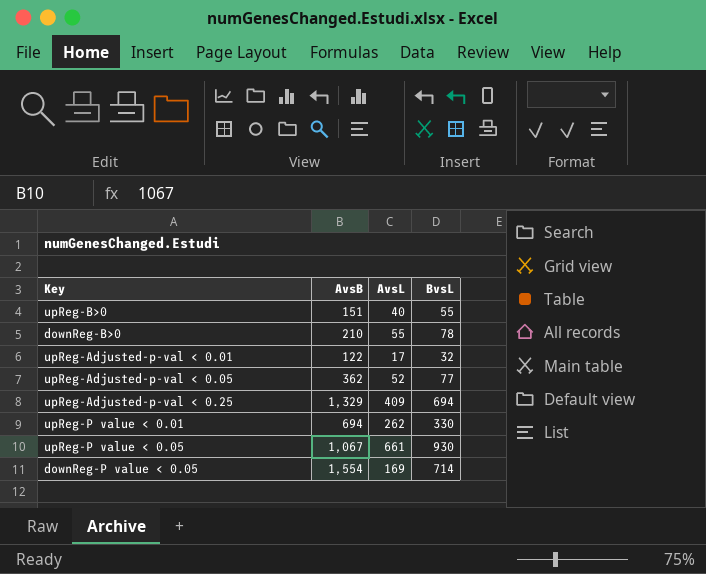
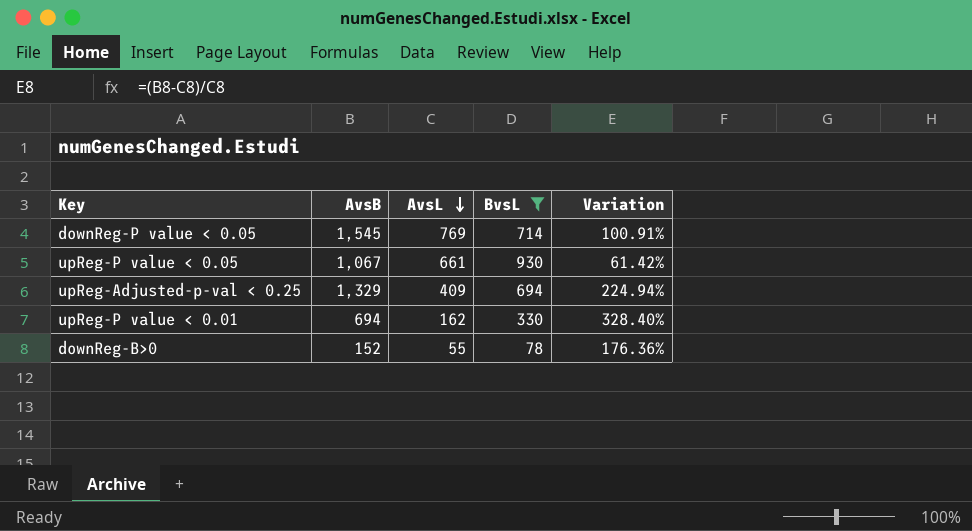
filter: none -> BvsL >= 78
row order: none -> AvsL descending
column Variation | formula: none -> ([AvsB] - [AvsL]) / [AvsL]
downReg-P value < 0.05 | AvsB: 1,554 -> 1,545
downReg-P value < 0.05 | AvsL: 169 -> 769
upReg-P value < 0.01 | AvsL: 262 -> 162
downReg-B>0 | AvsB: 210 -> 152

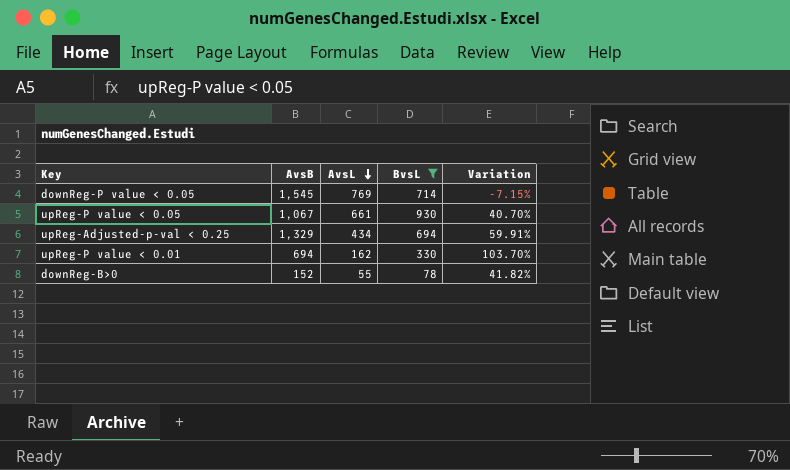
column Variation | formula: ([AvsB] - [AvsL]) / [AvsL] -> ([BvsL] - [AvsL]) / [AvsL]
upReg-Adjusted-p-val < 0.25 | AvsL: 409 -> 434

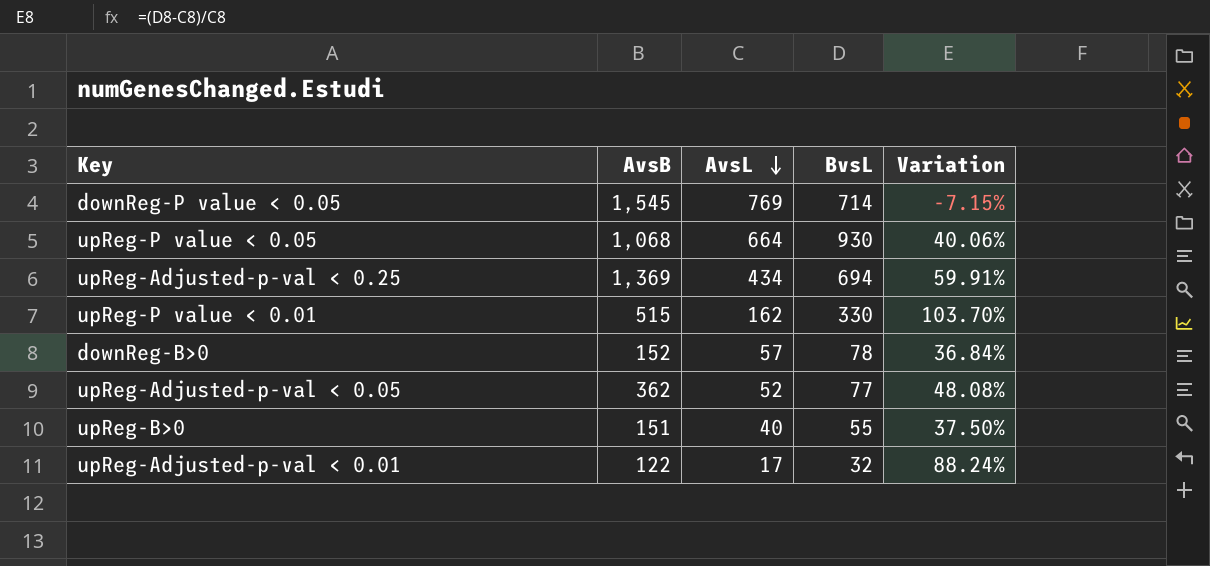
filter: BvsL >= 78 -> none
upReg-P value < 0.05 | AvsB: 1,067 -> 1,068
upReg-P value < 0.05 | AvsL: 661 -> 664
upReg-P value < 0.05 | Variation: 40.70% -> 40.06%
upReg-Adjusted-p-val < 0.25 | AvsB: 1,329 -> 1,369
upReg-P value < 0.01 | AvsB: 694 -> 515
downReg-B>0 | AvsL: 55 -> 57
downReg-B>0 | Variation: 41.82% -> 36.84%

